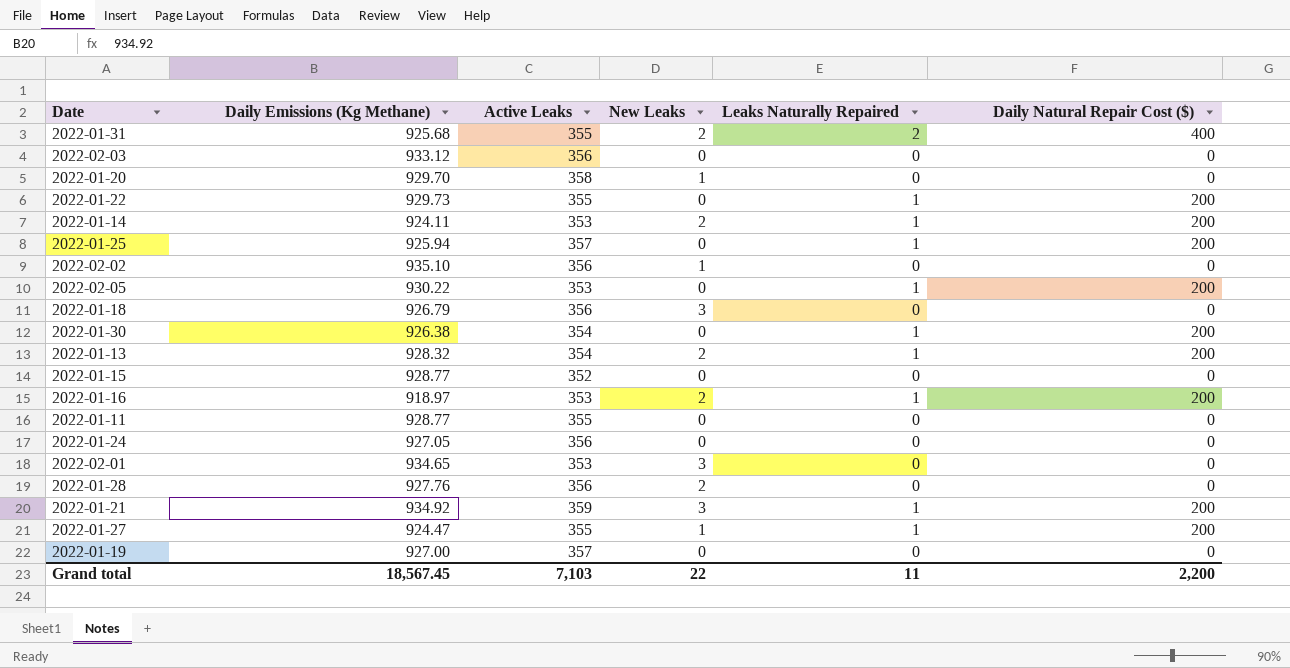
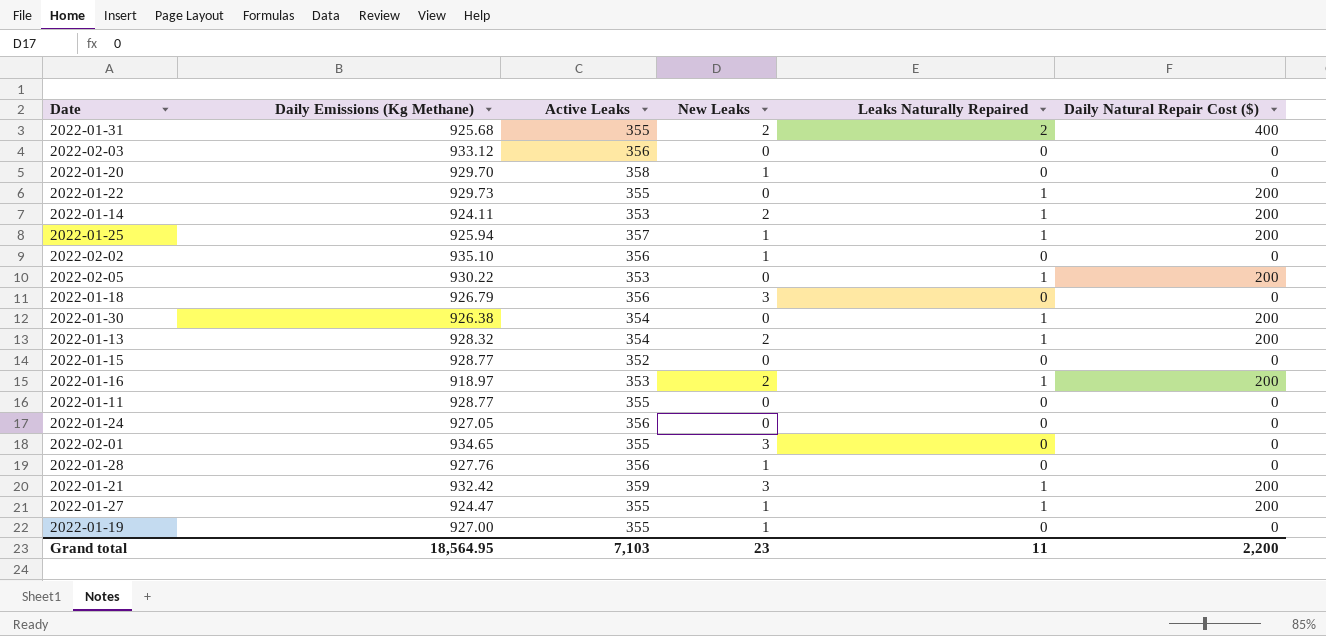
2022-01-25 | New Leaks: 0 -> 1
2022-02-01 | Active Leaks: 353 -> 355
2022-01-28 | New Leaks: 2 -> 1
2022-01-21 | Daily Emissions (Kg Methane): 934.92 -> 932.42
2022-01-19 | Active Leaks: 357 -> 355
2022-01-19 | New Leaks: 0 -> 1
Grand total | Daily Emissions (Kg Methane): 18,567.45 -> 18,564.95
Grand total | New Leaks: 22 -> 23

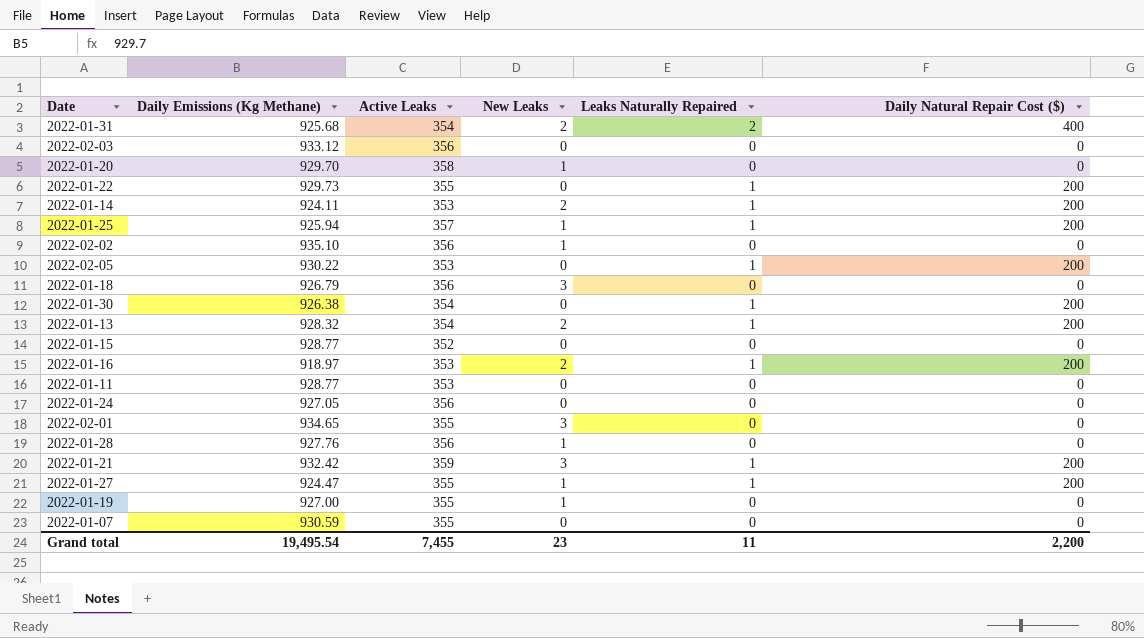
2022-01-31 | Active Leaks: 355 -> 354
2022-01-11 | Active Leaks: 355 -> 353
row 2022-01-07: none -> 930.59 | 355 | 0 | 0 | 0
Grand total | Daily Emissions (Kg Methane): 18,564.95 -> 19,495.54
Grand total | Active Leaks: 7,103 -> 7,455

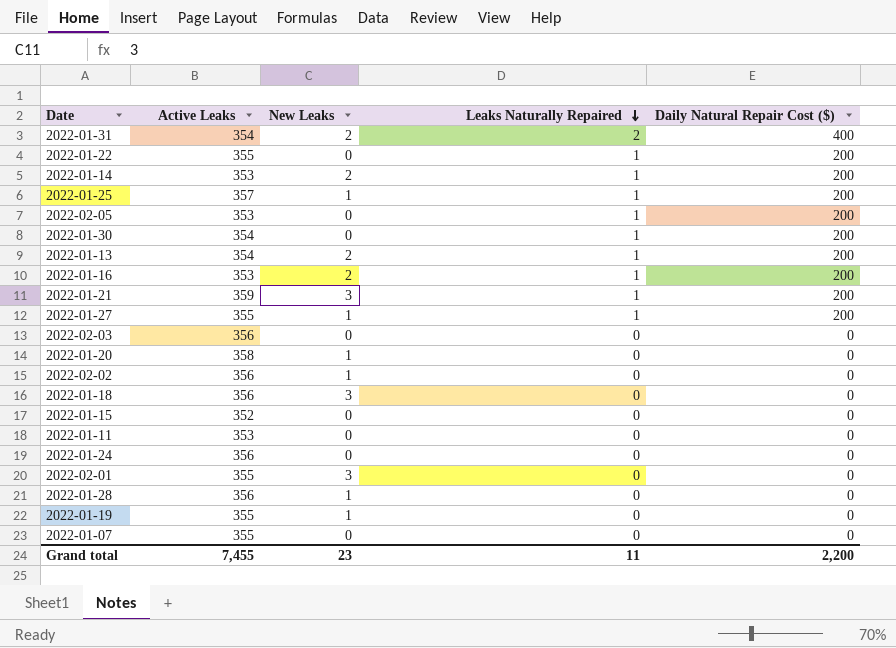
row order: none -> Leaks Naturally Repaired descending
column Daily Emissions (Kg Methane) | position: 2 -> none

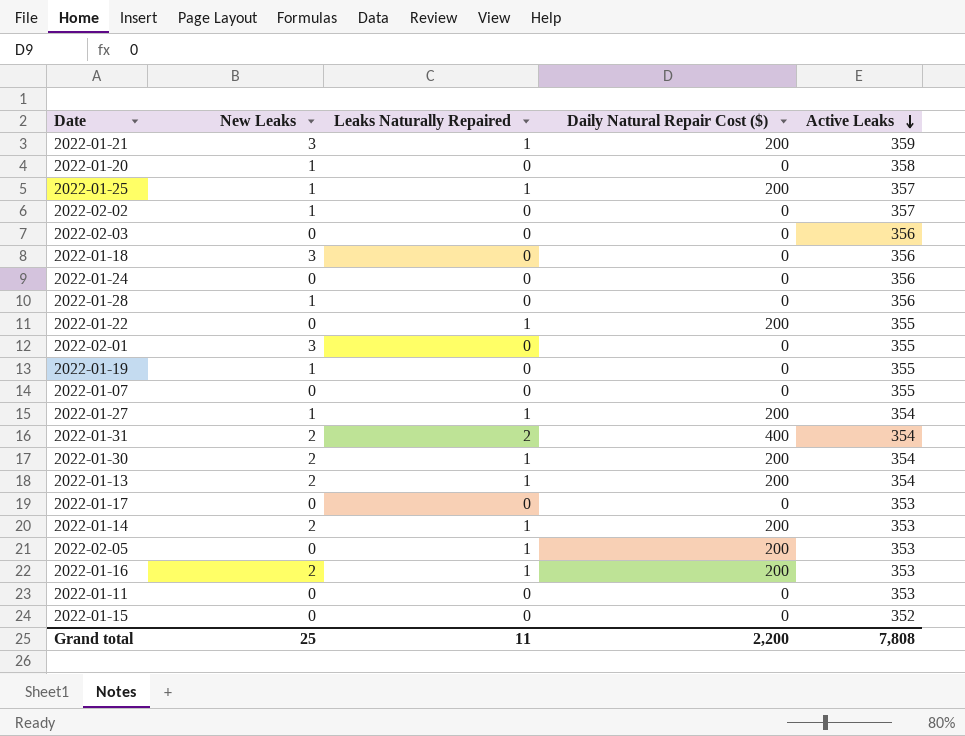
row order: Leaks Naturally Repaired descending -> Active Leaks descending
column Active Leaks | position: 2 -> 5
2022-02-02 | Active Leaks: 356 -> 357
2022-01-27 | Active Leaks: 355 -> 354
2022-01-30 | New Leaks: 0 -> 2
row 2022-01-17: none -> 0 | 0 | 0 | 353
Grand total | New Leaks: 23 -> 25
Grand total | Active Leaks: 7,455 -> 7,808

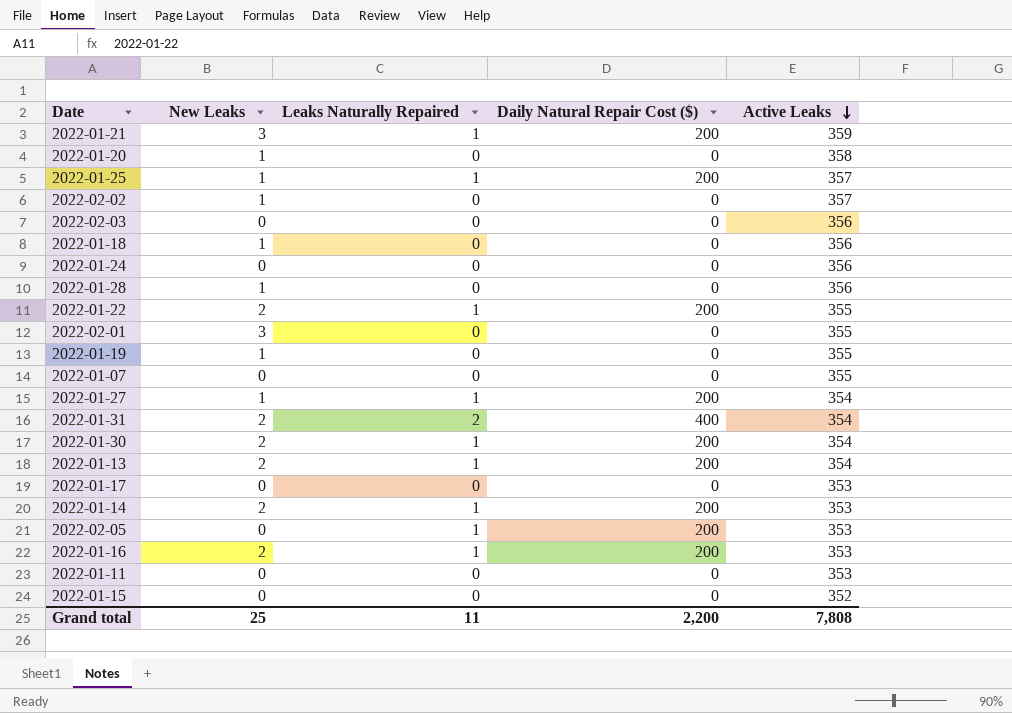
2022-01-18 | New Leaks: 3 -> 1
2022-01-22 | New Leaks: 0 -> 2

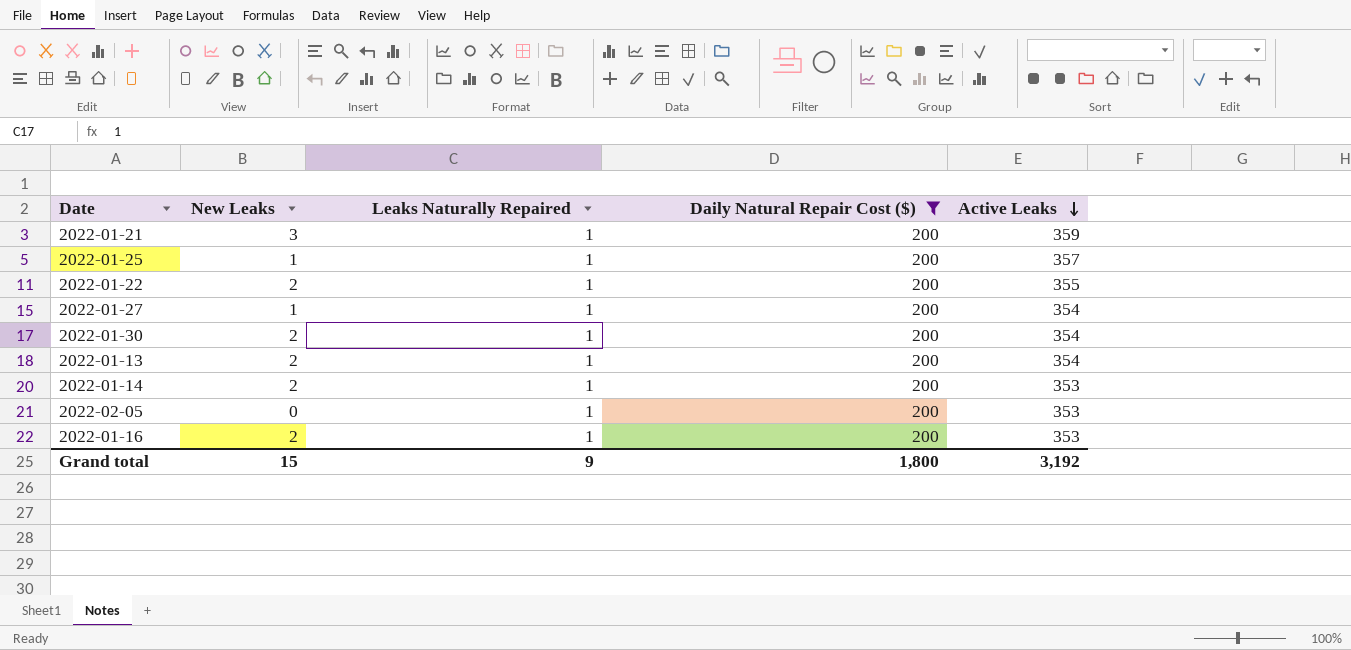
filter: none -> Daily Natural Repair Cost ($) = 200
Grand total | New Leaks: 25 -> 15
Grand total | Leaks Naturally Repaired: 11 -> 9
Grand total | Daily Natural Repair Cost ($): 2,200 -> 1,800
Grand total | Active Leaks: 7,808 -> 3,192

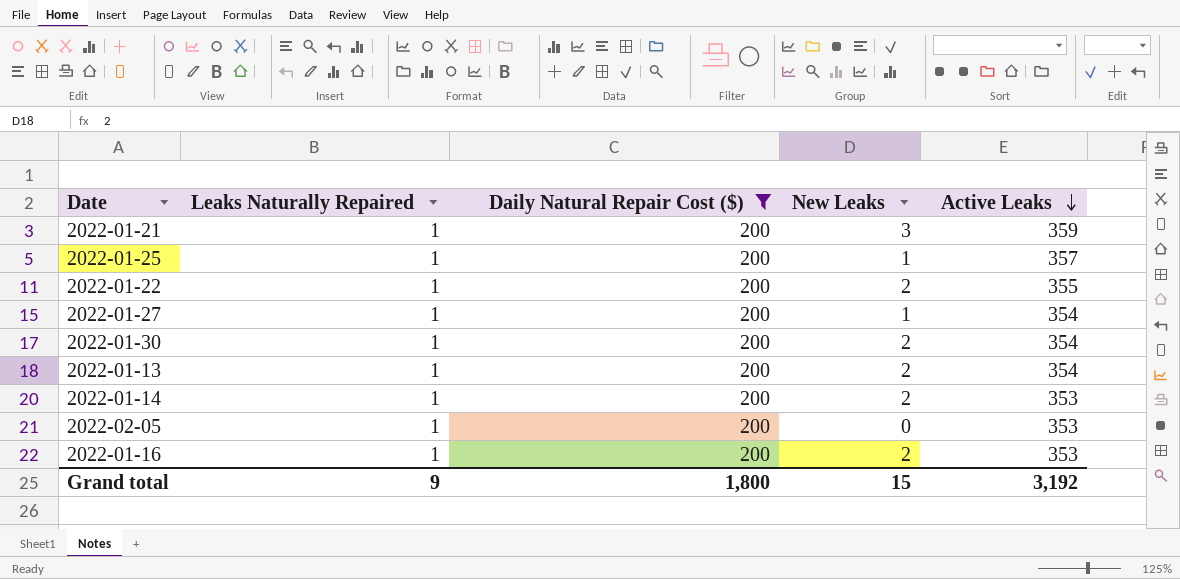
column New Leaks | position: 2 -> 4

